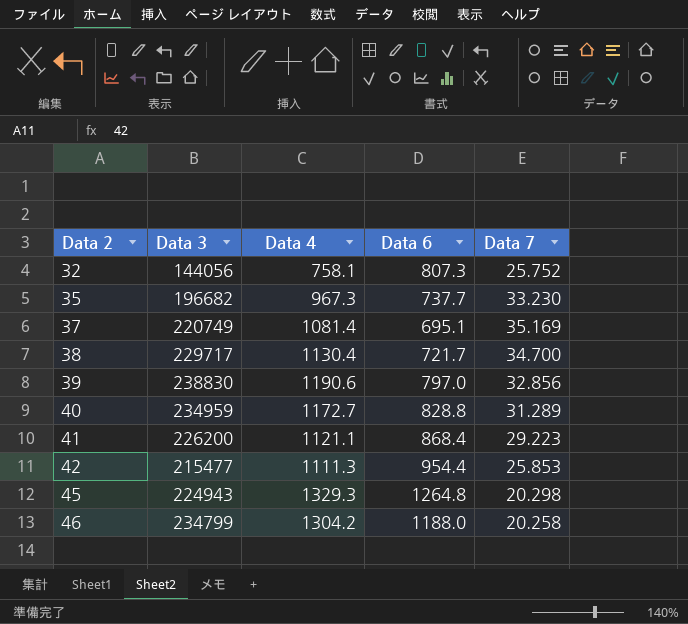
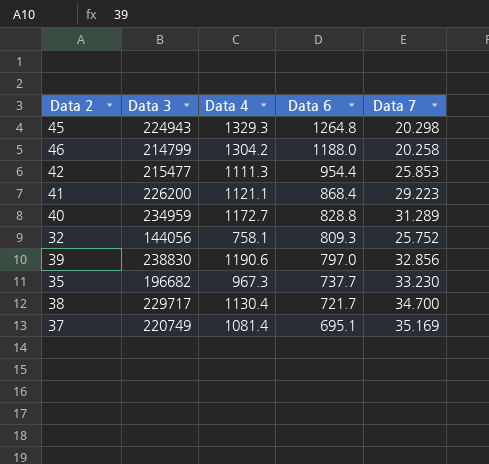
row order: Data 2 ascending -> Data 6 descending
46 | Data 3: 234799 -> 214799
32 | Data 6: 807.3 -> 809.3

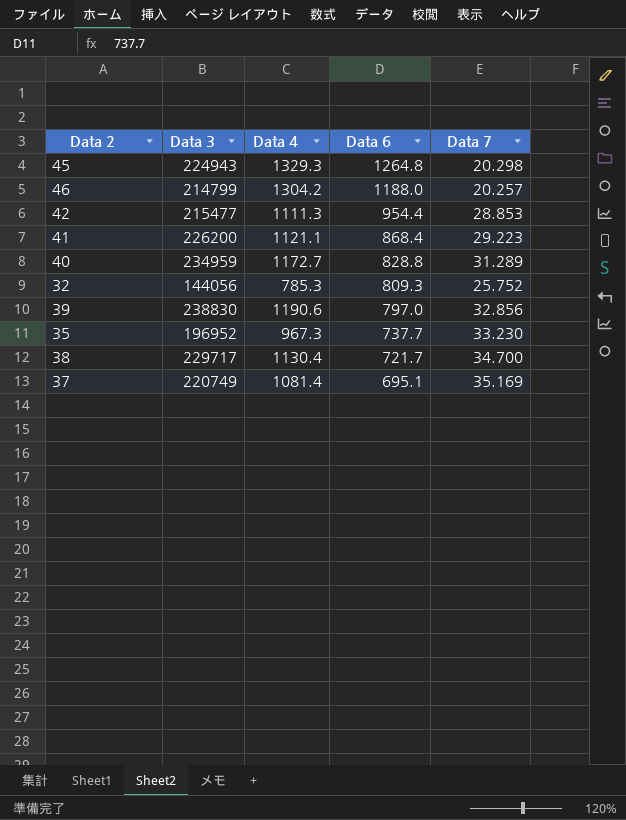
46 | Data 7: 20.258 -> 20.257
42 | Data 7: 25.853 -> 28.853
32 | Data 4: 758.1 -> 785.3
35 | Data 3: 196682 -> 196952

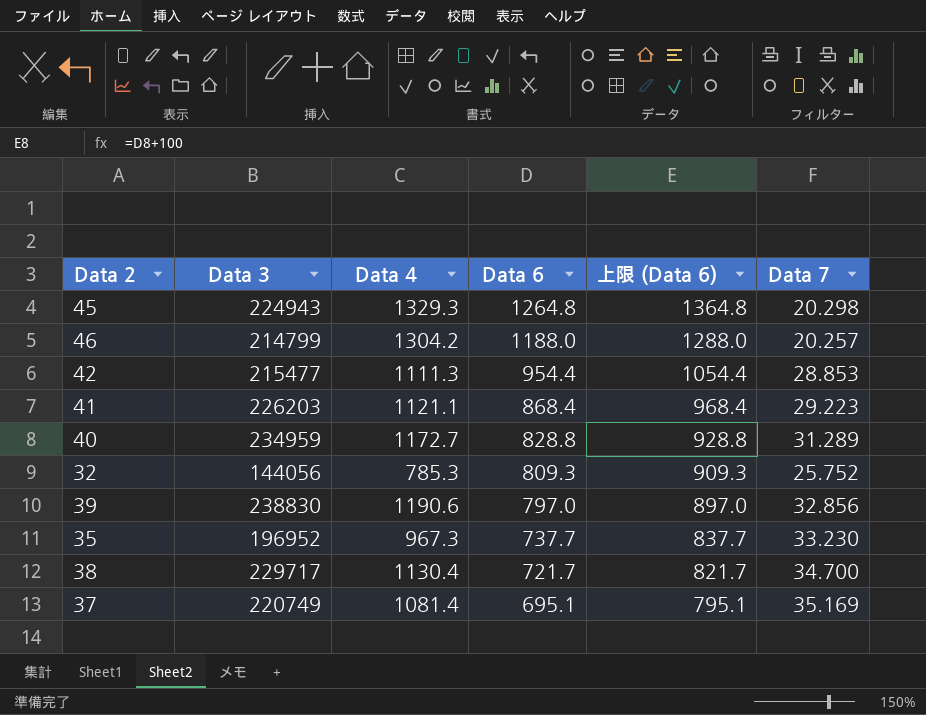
column 上限 (Data 6) | formula: none -> [Data 6] + 100
41 | Data 3: 226200 -> 226203

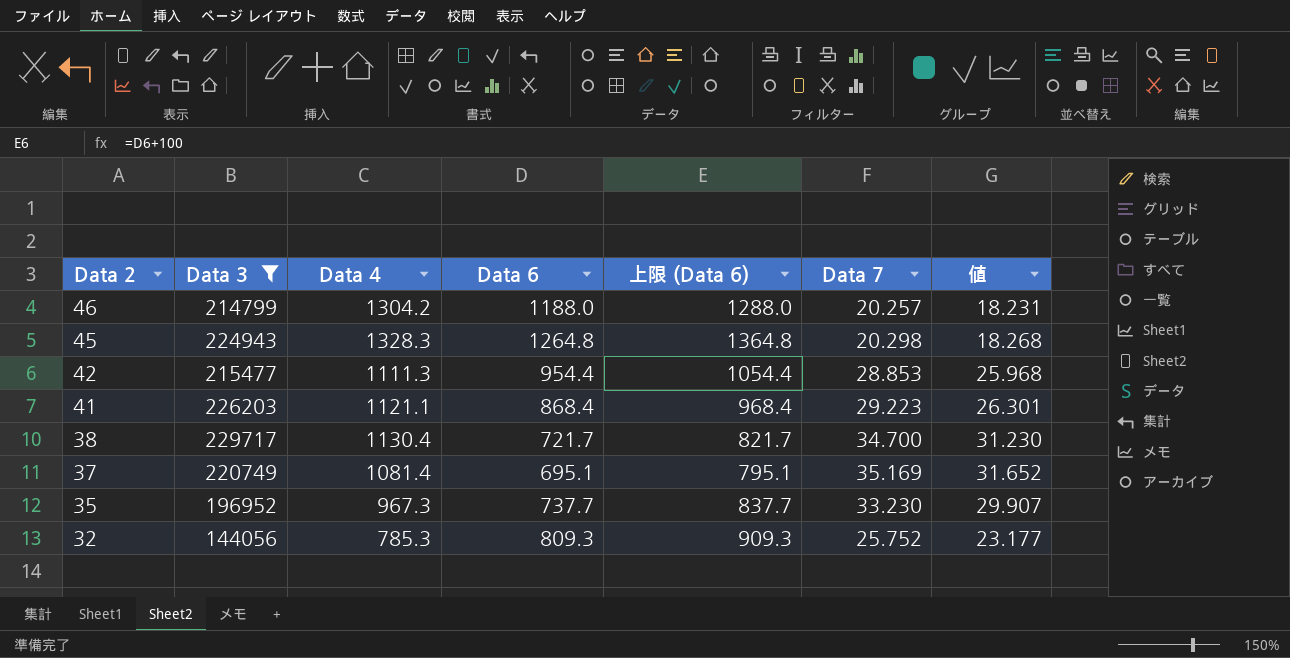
filter: none -> Data 3 <= 229717
row order: Data 6 descending -> Data 2 descending
column 値 | formula: none -> [Data 7] * 0.9
45 | Data 4: 1329.3 -> 1328.3

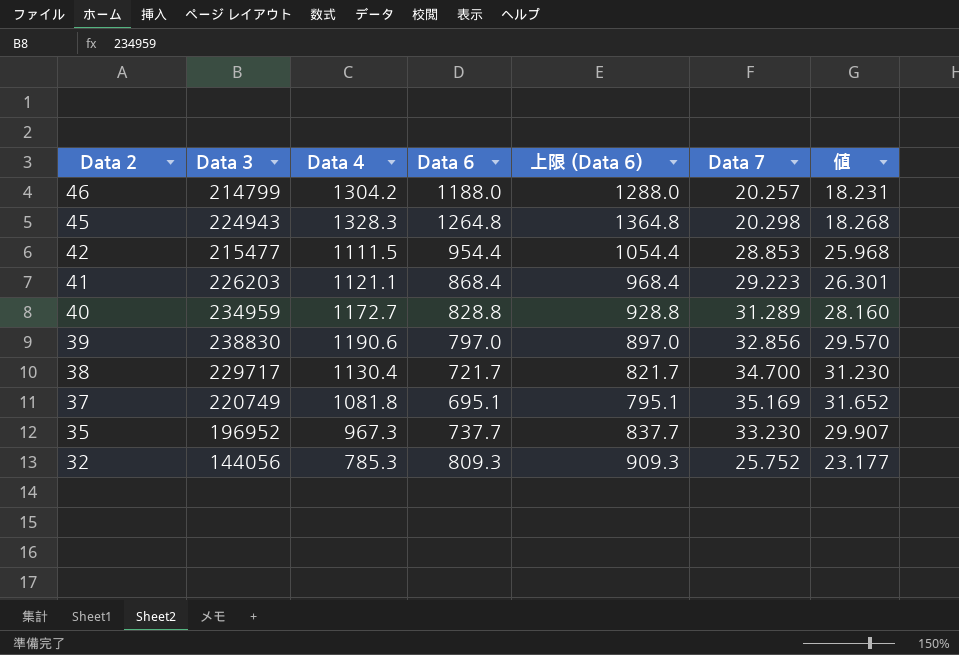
filter: Data 3 <= 229717 -> none
42 | Data 4: 1111.3 -> 1111.5
37 | Data 4: 1081.4 -> 1081.8

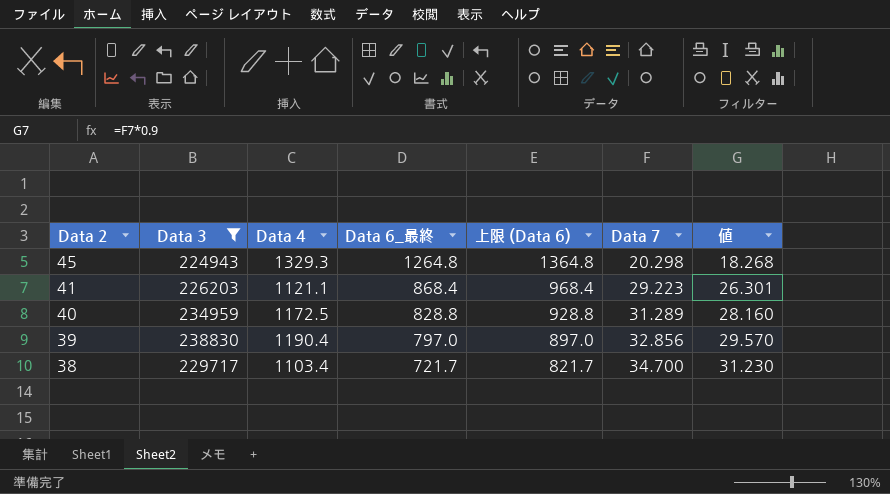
filter: none -> Data 3 >= 224943
column name: Data 6 -> Data 6_最終
45 | Data 4: 1328.3 -> 1329.3
40 | Data 4: 1172.7 -> 1172.5
39 | Data 4: 1190.6 -> 1190.4
38 | Data 4: 1130.4 -> 1103.4

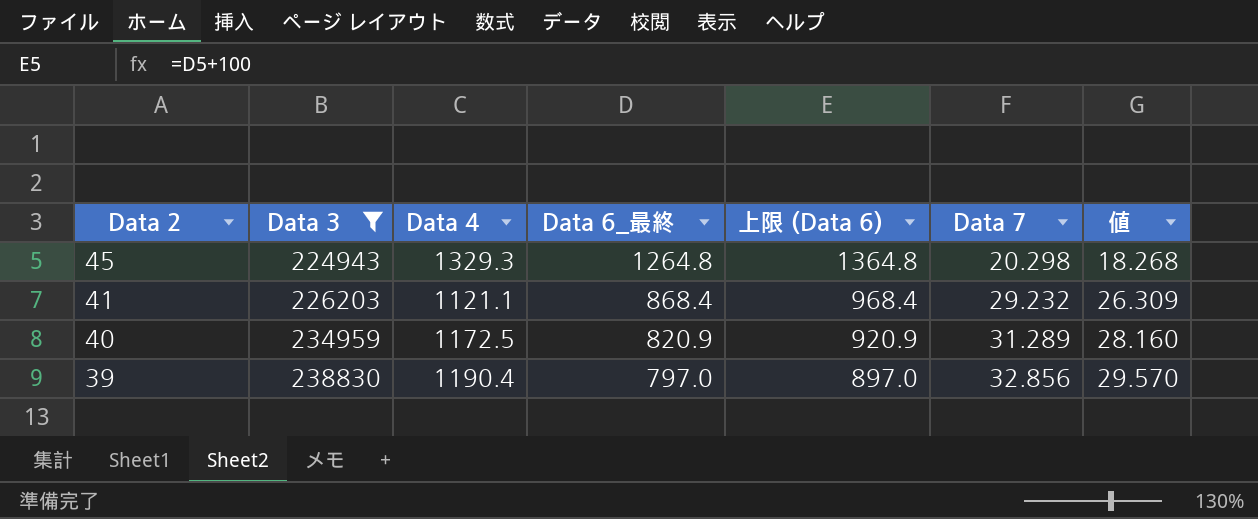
row 38: 229717 | 1103.4 | 721.7 | 821.7 | 34.700 | 31.230 -> none
41 | Data 7: 29.223 -> 29.232
41 | 値: 26.301 -> 26.309
40 | Data 6_最終: 828.8 -> 820.9
40 | 上限 (Data 6): 928.8 -> 920.9

